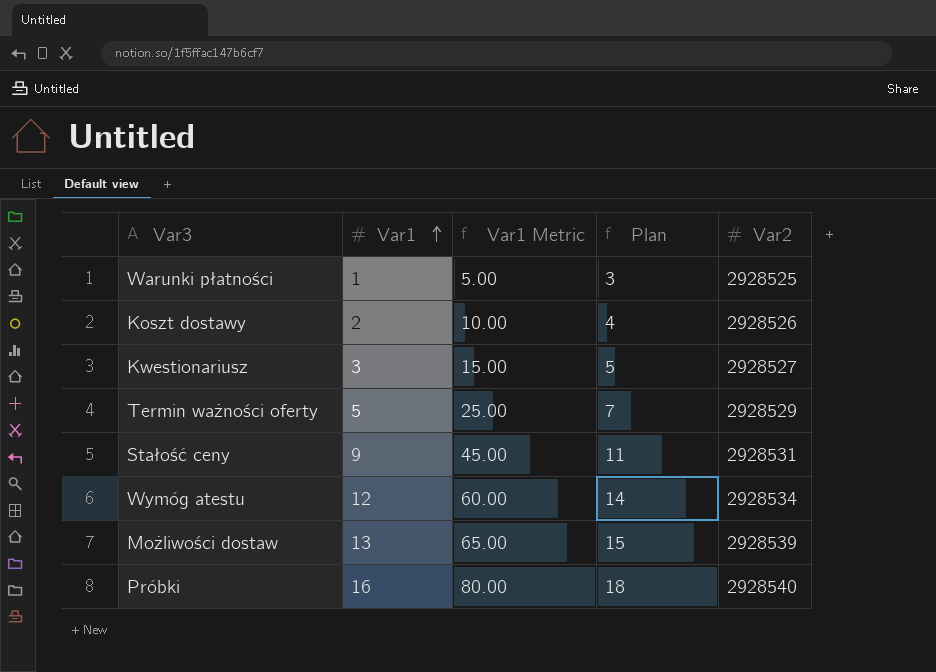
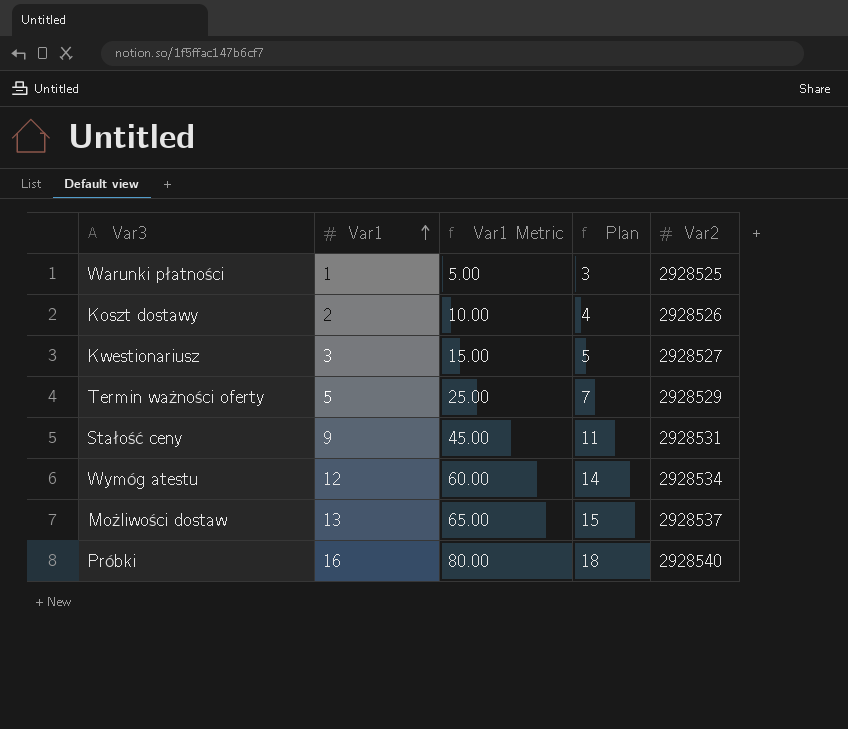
Możliwości dostaw | Var2: 2928539 -> 2928537

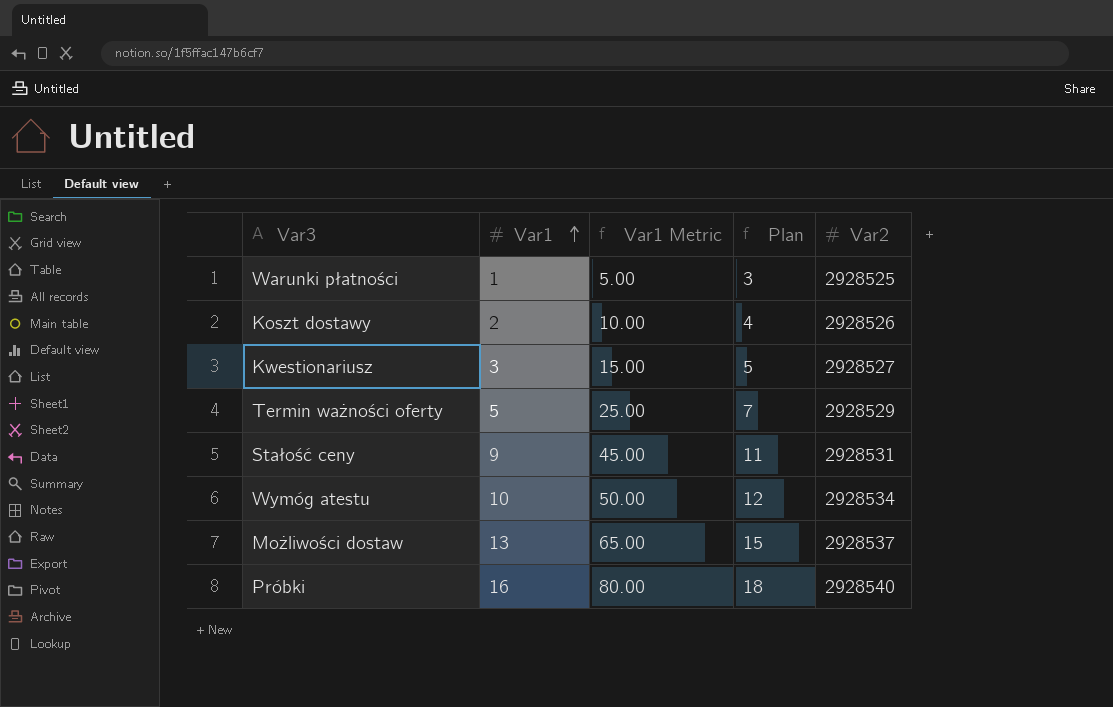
Wymóg atestu | Var1: 12 -> 10
Wymóg atestu | Var1 Metric: 60.00 -> 50.00
Wymóg atestu | Plan: 14 -> 12

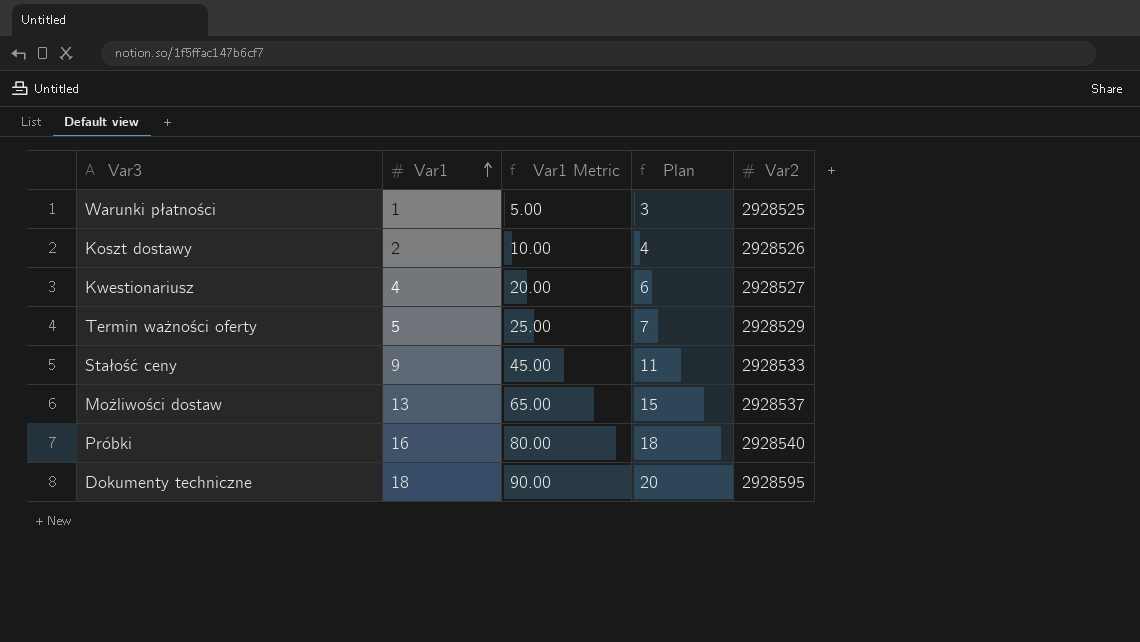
row Wymóg atestu: 10 | 50.00 | 12 | 2928534 -> none
Kwestionariusz | Var1: 3 -> 4
Kwestionariusz | Var1 Metric: 15.00 -> 20.00
Kwestionariusz | Plan: 5 -> 6
Stałość ceny | Var2: 2928531 -> 2928533
row Dokumenty techniczne: none -> 18 | 90.00 | 20 | 2928595

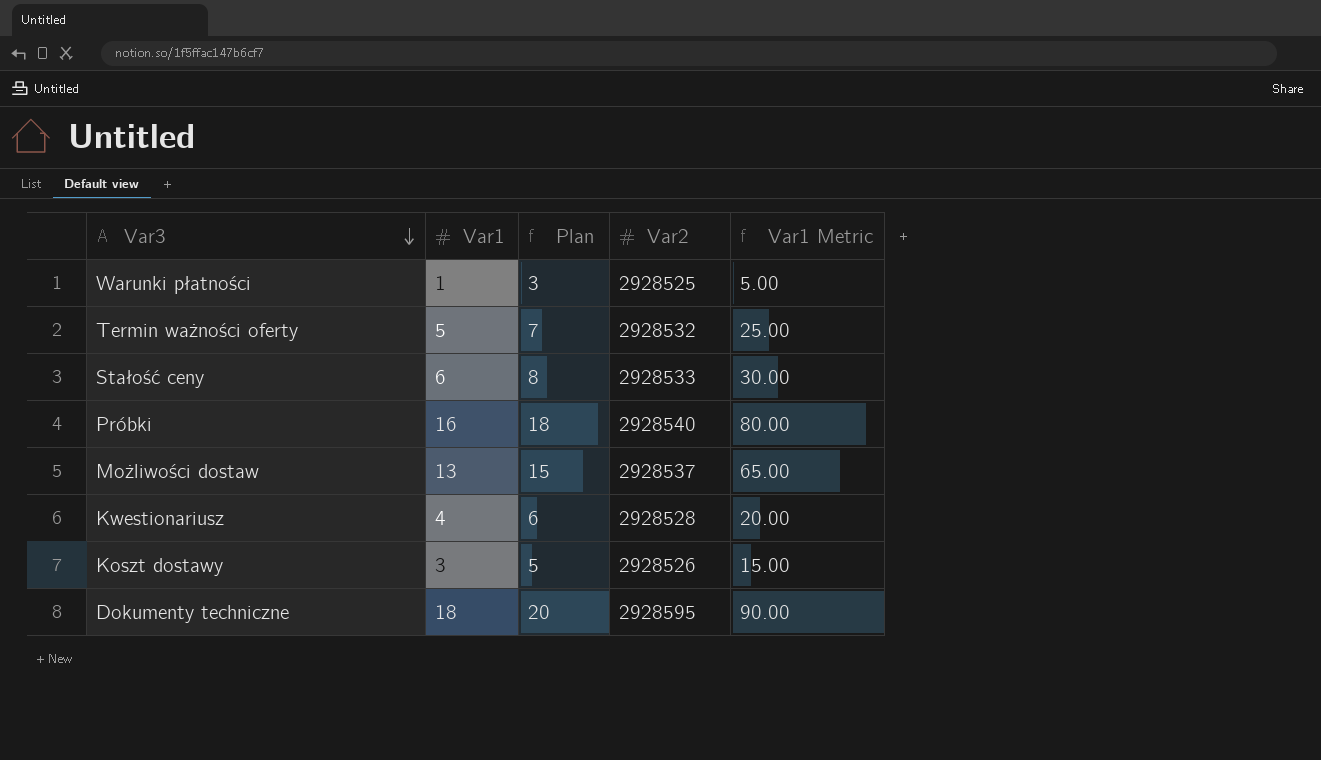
row order: Var1 ascending -> Var3 descending
column Var1 Metric | position: 3 -> 5
Termin ważności oferty | Var2: 2928529 -> 2928532
Stałość ceny | Var1: 9 -> 6
Stałość ceny | Plan: 11 -> 8
Stałość ceny | Var1 Metric: 45.00 -> 30.00
Kwestionariusz | Var2: 2928527 -> 2928528
Koszt dostawy | Var1: 2 -> 3
Koszt dostawy | Plan: 4 -> 5
Koszt dostawy | Var1 Metric: 10.00 -> 15.00

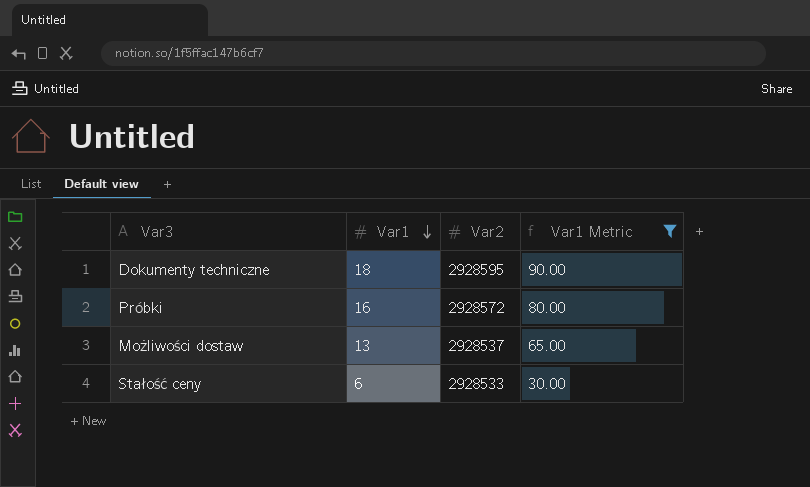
filter: none -> Var1 Metric >= 30.00
row order: Var3 descending -> Var1 descending
column Plan | formula: [Var1] + 2 -> none
Próbki | Var2: 2928540 -> 2928572

